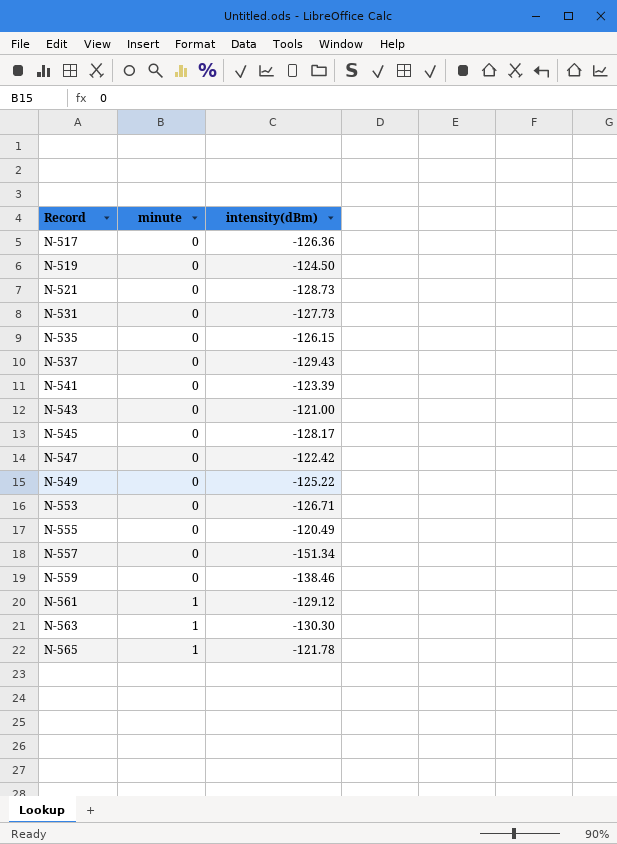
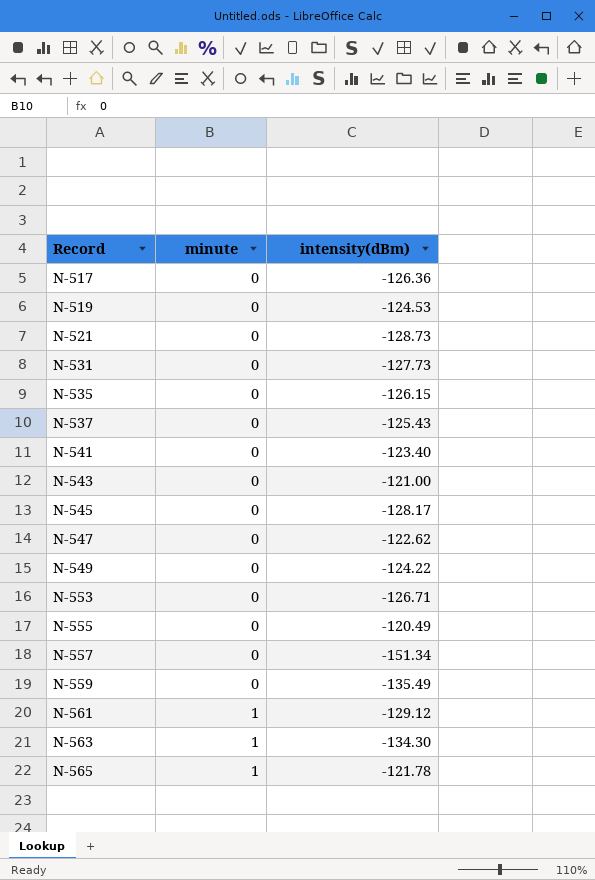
N-519 | intensity(dBm): -124.50 -> -124.53
N-537 | intensity(dBm): -129.43 -> -125.43
N-541 | intensity(dBm): -123.39 -> -123.40
N-547 | intensity(dBm): -122.42 -> -122.62
N-549 | intensity(dBm): -125.22 -> -124.22
N-559 | intensity(dBm): -138.46 -> -135.49
N-563 | intensity(dBm): -130.30 -> -134.30

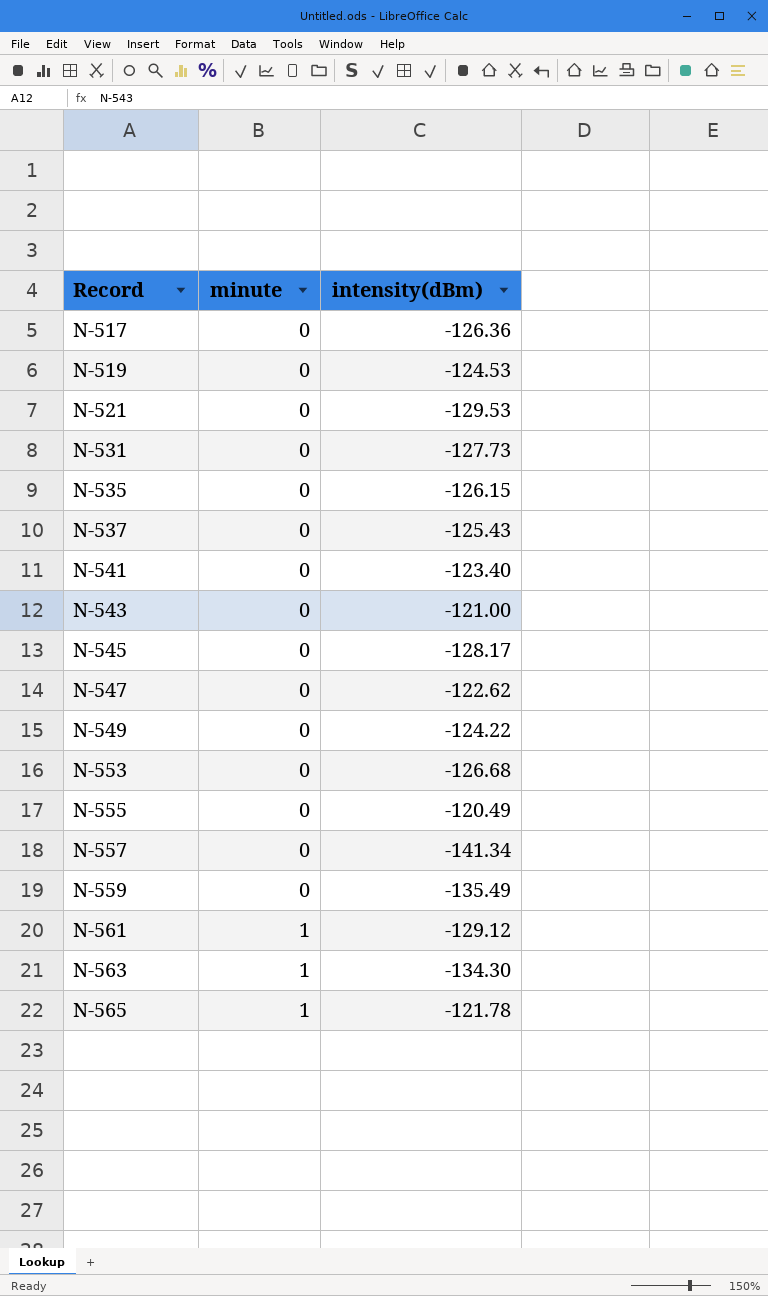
N-521 | intensity(dBm): -128.73 -> -129.53
N-553 | intensity(dBm): -126.71 -> -126.68
N-557 | intensity(dBm): -151.34 -> -141.34

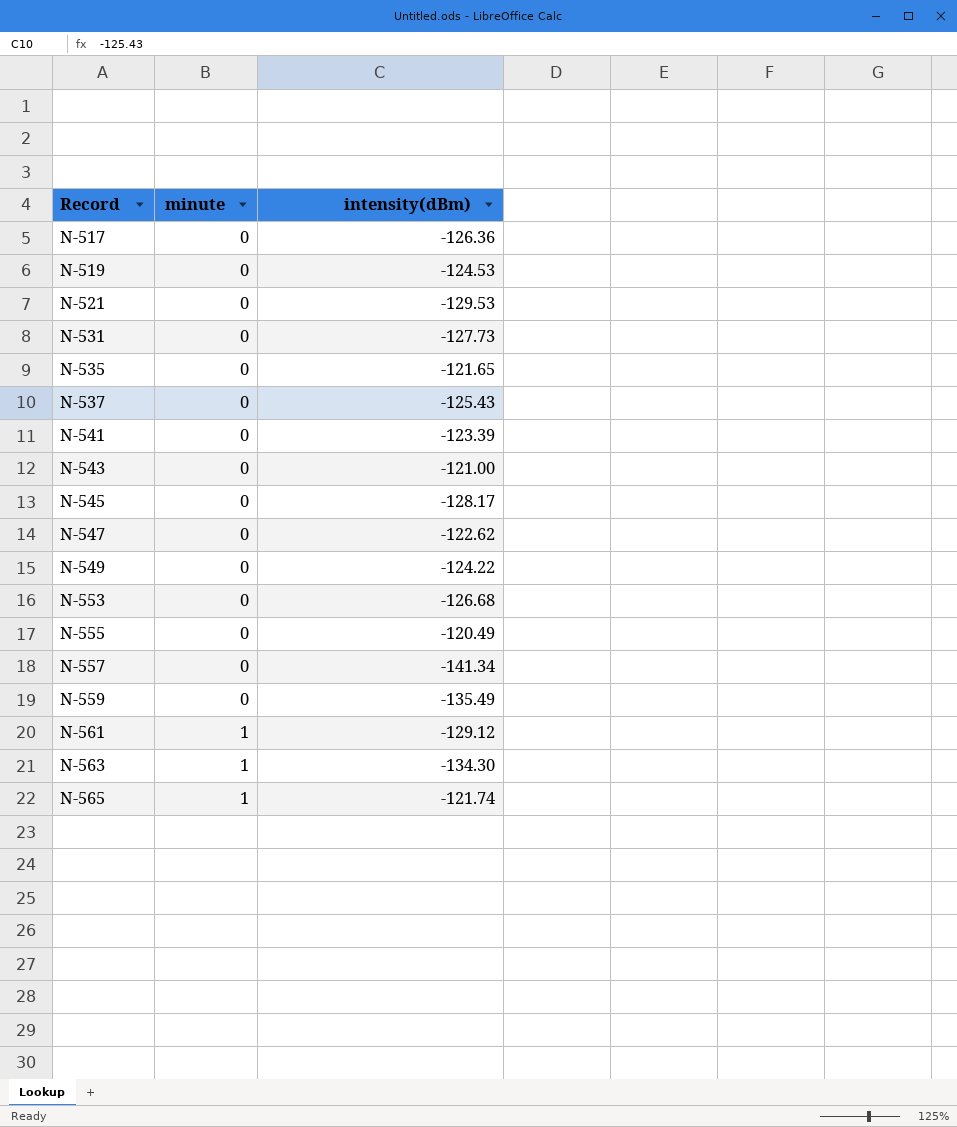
N-535 | intensity(dBm): -126.15 -> -121.65
N-541 | intensity(dBm): -123.40 -> -123.39
N-565 | intensity(dBm): -121.78 -> -121.74

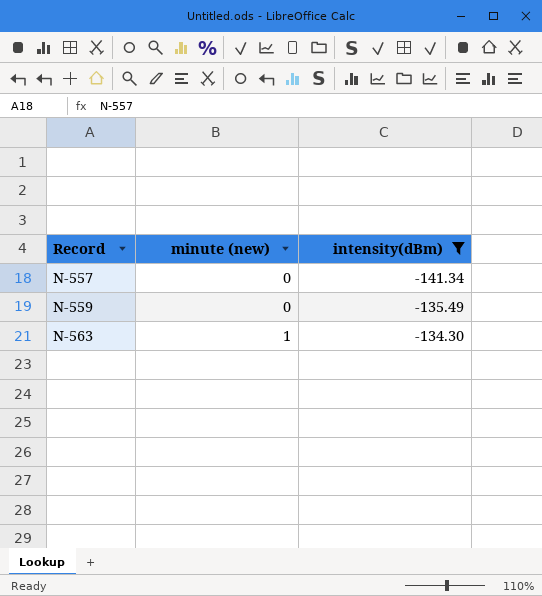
filter: none -> intensity(dBm) <= -134.30
column name: minute -> minute (new)

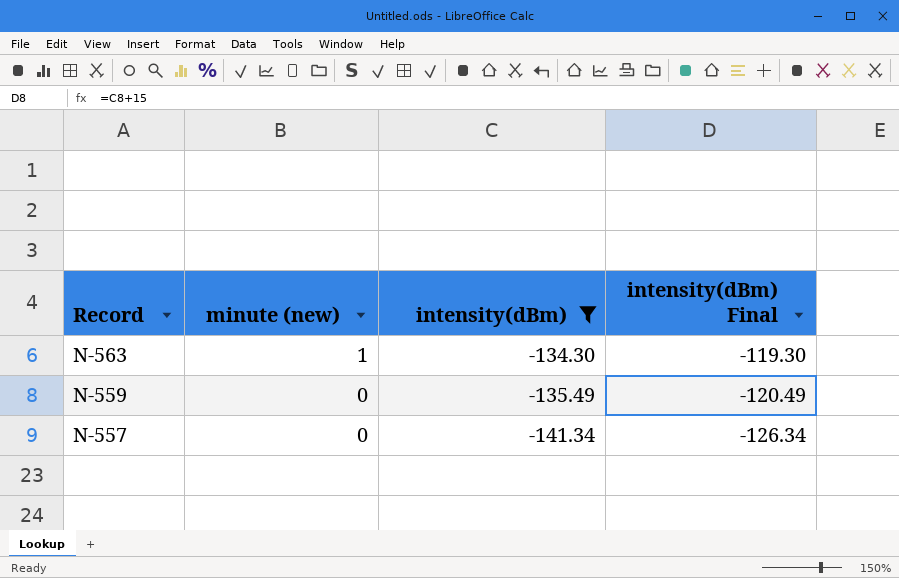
row order: Record ascending -> Record descending
column intensity(dBm) Final | formula: none -> [intensity(dBm)] + 15

